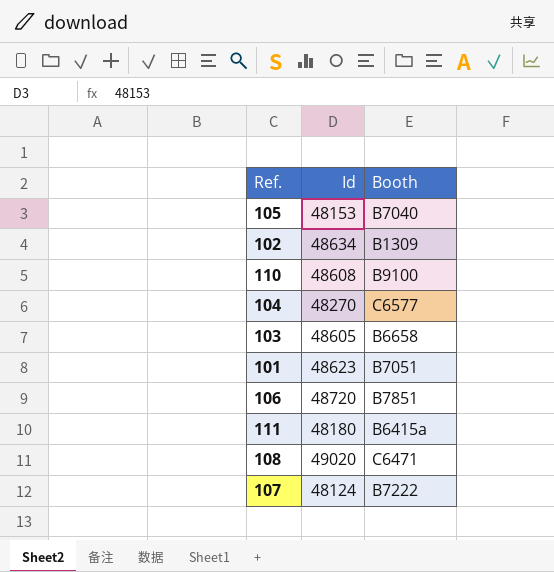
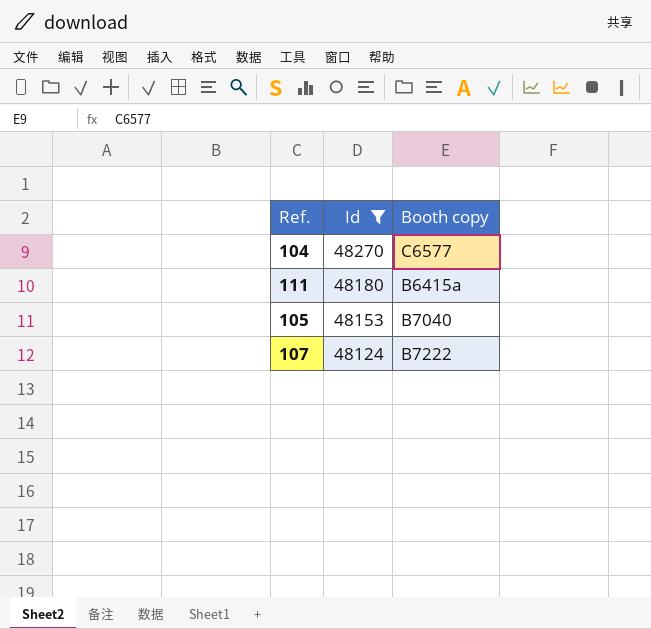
filter: none -> Id <= 48270
row order: none -> Id descending
column name: Booth -> Booth copy

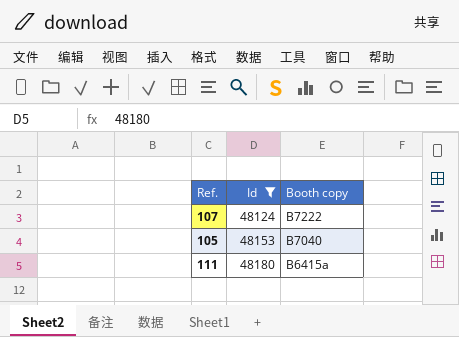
row order: Id descending -> Id ascending
row 104: 48270 | C6577 -> none

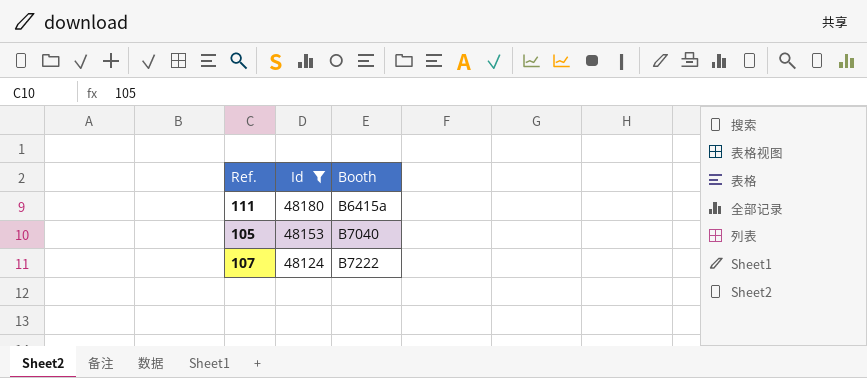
row order: Id ascending -> Id descending
column name: Booth copy -> Booth

